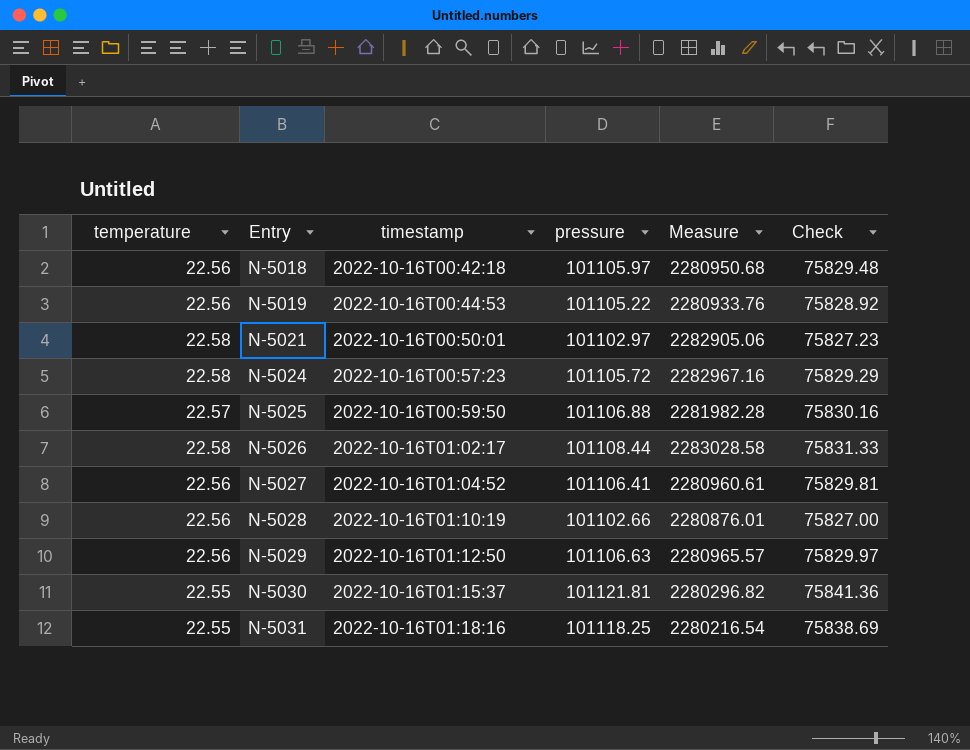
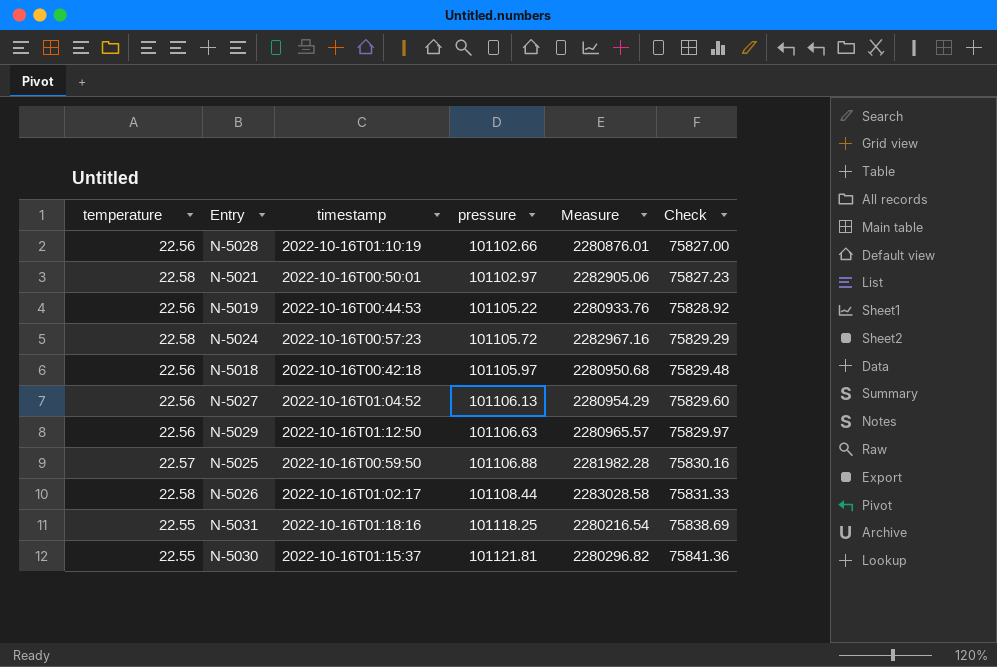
row order: Entry ascending -> pressure ascending
N-5027 | pressure: 101106.41 -> 101106.13
N-5027 | Measure: 2280960.61 -> 2280954.29
N-5027 | Check: 75829.81 -> 75829.60

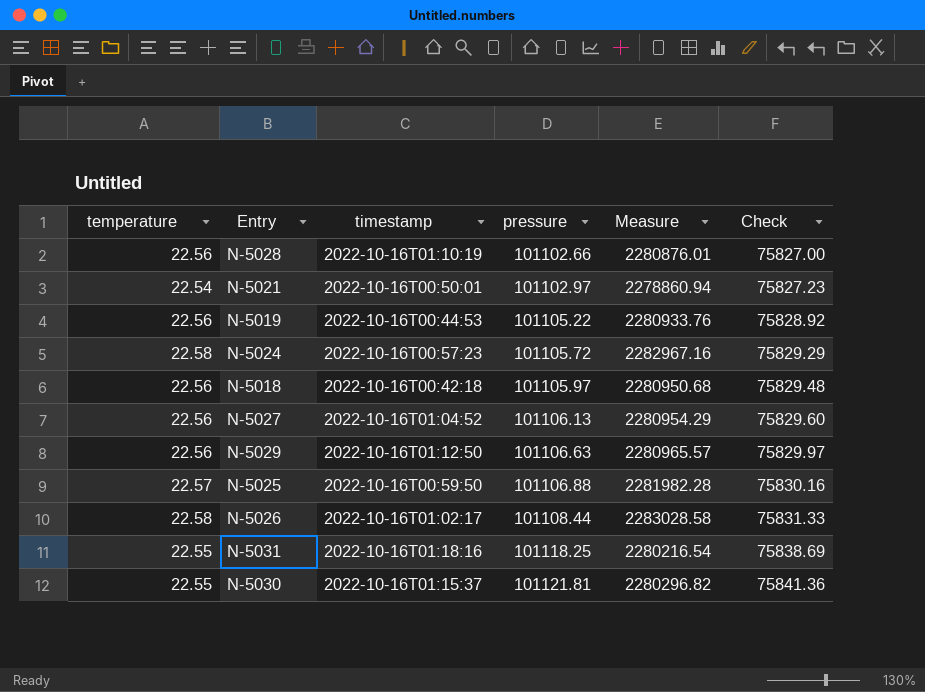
N-5021 | temperature: 22.58 -> 22.54
N-5021 | Measure: 2282905.06 -> 2278860.94

